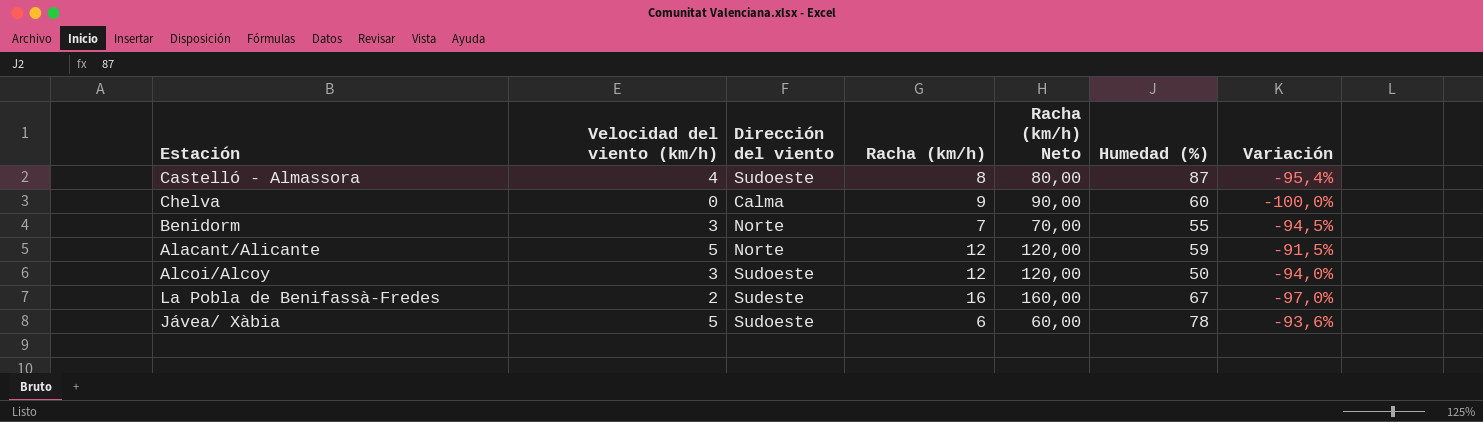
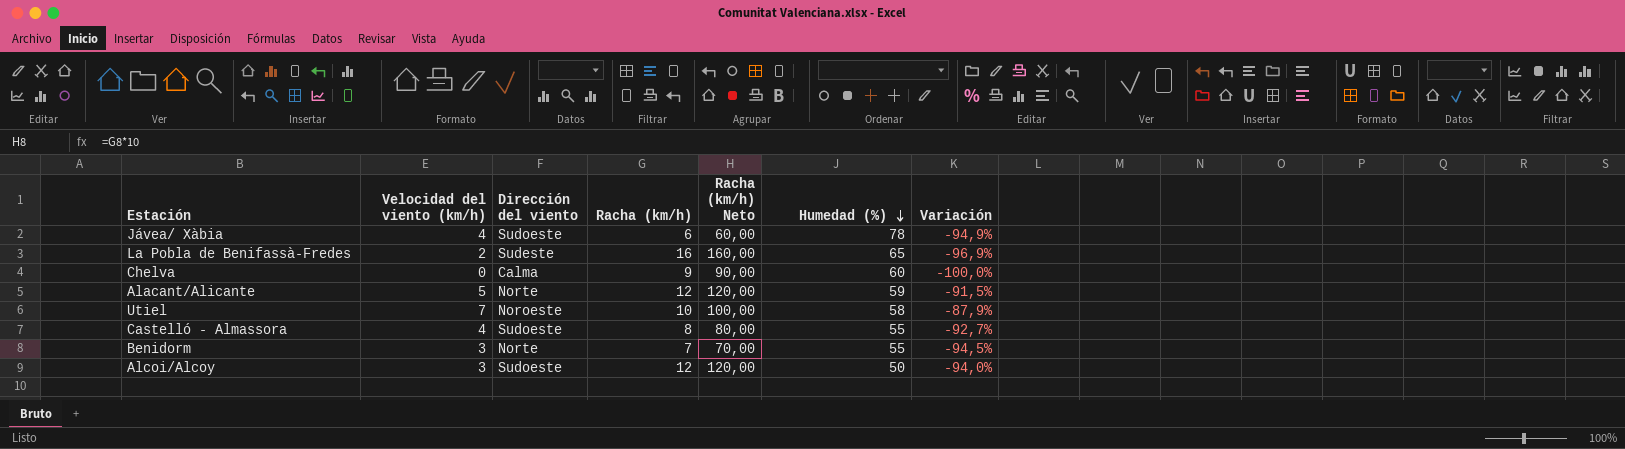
row order: none -> Humedad (%) descending
Jávea/ Xàbia | Velocidad del viento (km/h): 5 -> 4
Jávea/ Xàbia | Variación: -93,6% -> -94,9%
La Pobla de Benifassà-Fredes | Humedad (%): 67 -> 65
La Pobla de Benifassà-Fredes | Variación: -97,0% -> -96,9%
row Utiel: none -> 7 | Noroeste | 10 | 100,00 | 58 | -87,9%
Castelló - Almassora | Humedad (%): 87 -> 55
Castelló - Almassora | Variación: -95,4% -> -92,7%

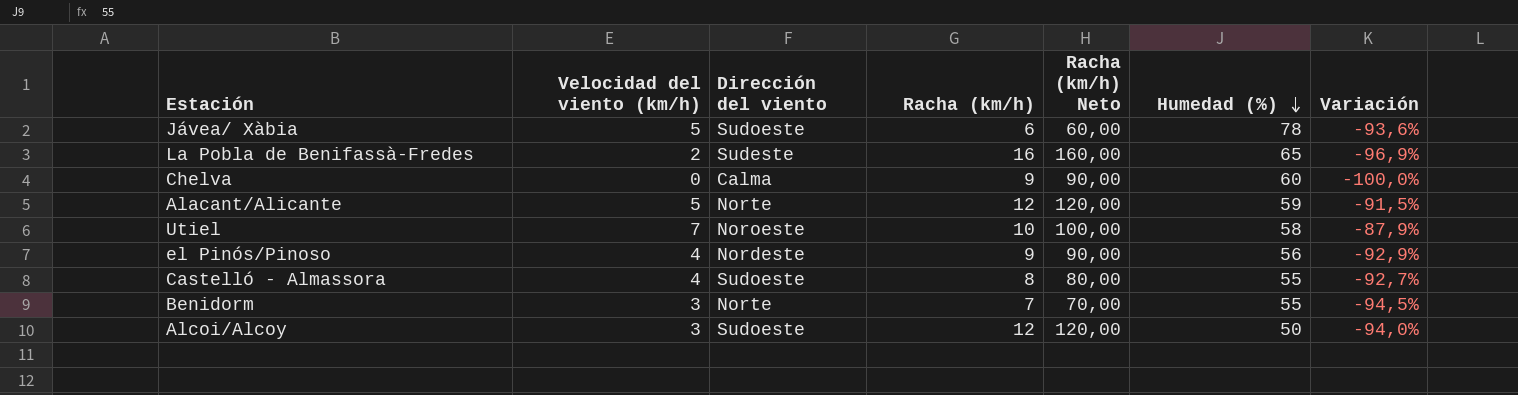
Jávea/ Xàbia | Velocidad del viento (km/h): 4 -> 5
Jávea/ Xàbia | Variación: -94,9% -> -93,6%
row el Pinós/Pinoso: none -> 4 | Nordeste | 9 | 90,00 | 56 | -92,9%

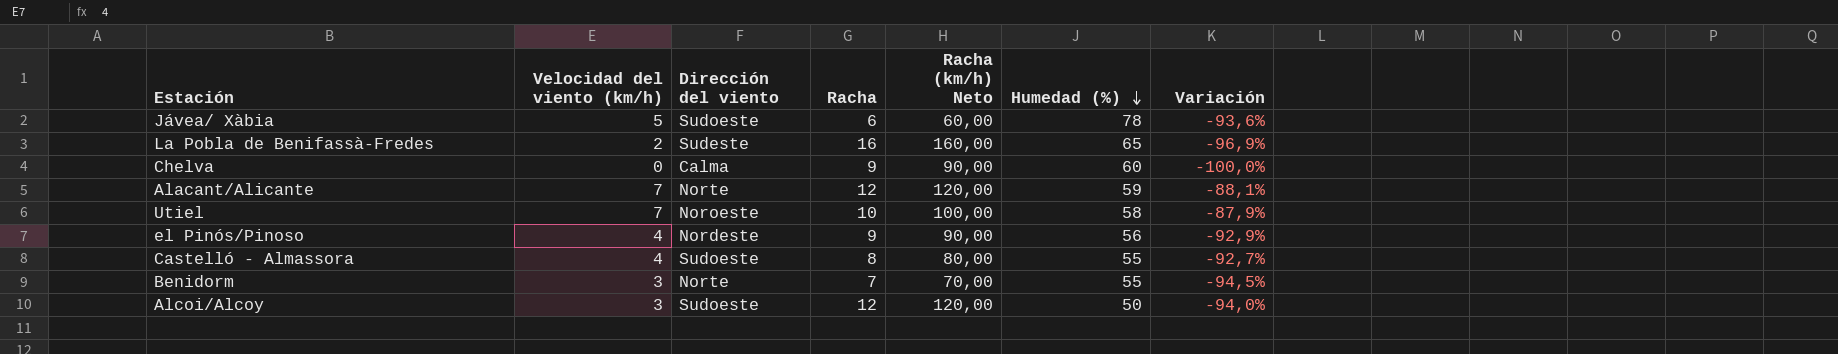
column name: Racha (km/h) -> Racha
Alacant/Alicante | Velocidad del viento (km/h): 5 -> 7
Alacant/Alicante | Variación: -91,5% -> -88,1%

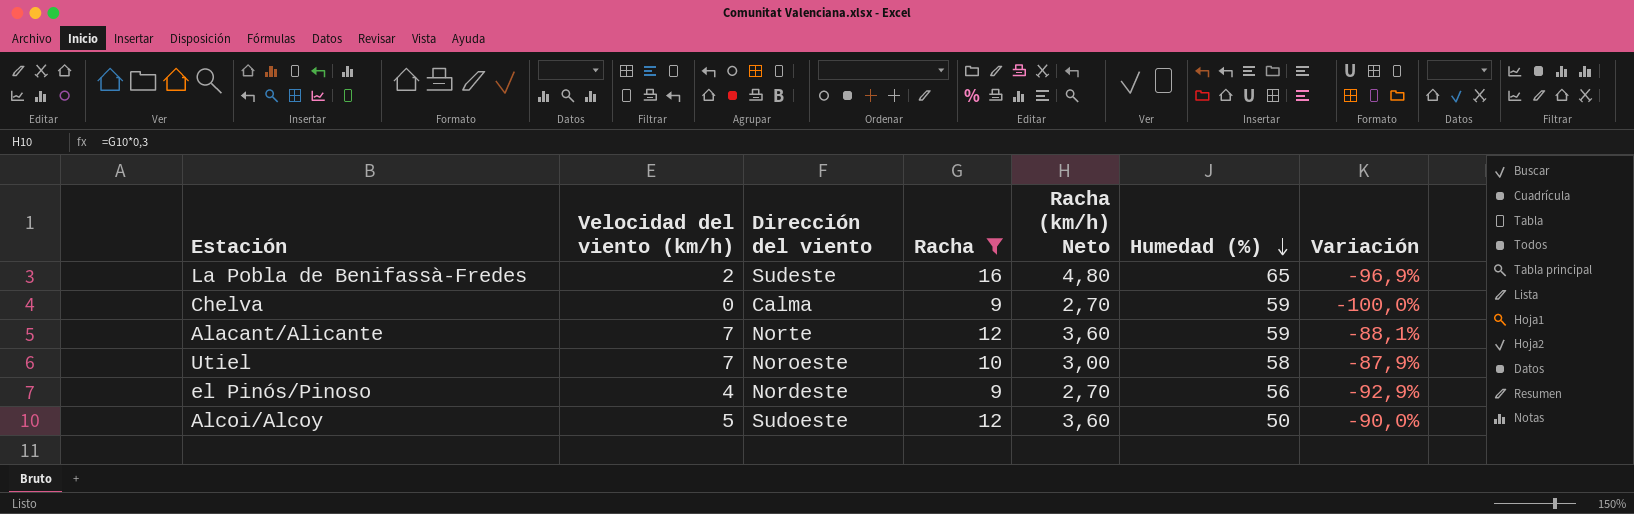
filter: none -> Racha >= 9
column Racha (km/h) Neto | formula: [Racha] * 10 -> [Racha] * 0,3
Chelva | Humedad (%): 60 -> 59
Alcoi/Alcoy | Velocidad del viento (km/h): 3 -> 5
Alcoi/Alcoy | Variación: -94,0% -> -90,0%

